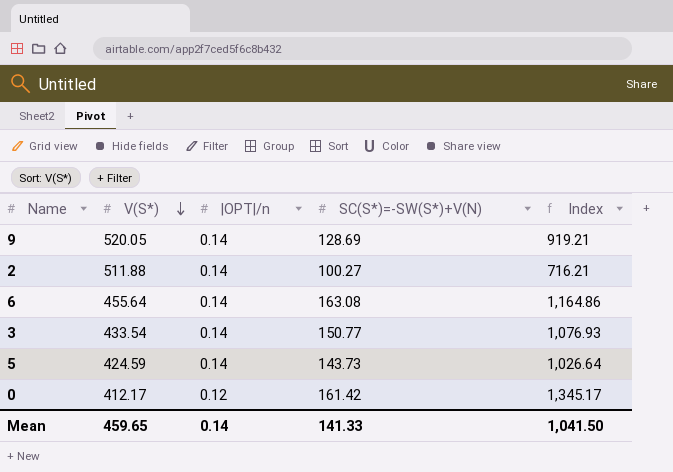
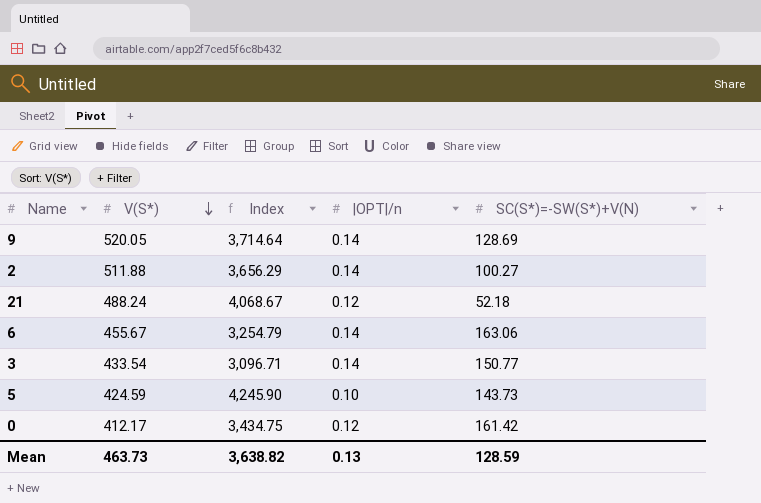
column Index | formula: [SC(S*)=-SW(S*)+V(N)] / [|OPT|/n] -> [V(S*)] / [|OPT|/n]
column Index | position: 5 -> 3
row 21: none -> 488.24 | 4,068.67 | 0.12 | 52.18
6 | V(S*): 455.64 -> 455.67
6 | SC(S*)=-SW(S*)+V(N): 163.08 -> 163.06
5 | |OPT|/n: 0.14 -> 0.10
Mean | V(S*): 459.65 -> 463.73
Mean | Index: 1,041.50 -> 3,638.82
Mean | |OPT|/n: 0.14 -> 0.13
Mean | SC(S*)=-SW(S*)+V(N): 141.33 -> 128.59

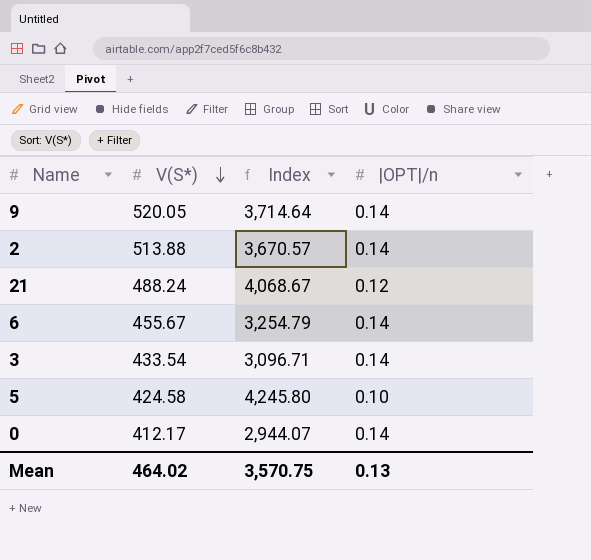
column SC(S*)=-SW(S*)+V(N) | position: 5 -> none
2 | V(S*): 511.88 -> 513.88
2 | Index: 3,656.29 -> 3,670.57
5 | V(S*): 424.59 -> 424.58
5 | Index: 4,245.90 -> 4,245.80
0 | Index: 3,434.75 -> 2,944.07
0 | |OPT|/n: 0.12 -> 0.14
Mean | V(S*): 463.73 -> 464.02
Mean | Index: 3,638.82 -> 3,570.75

